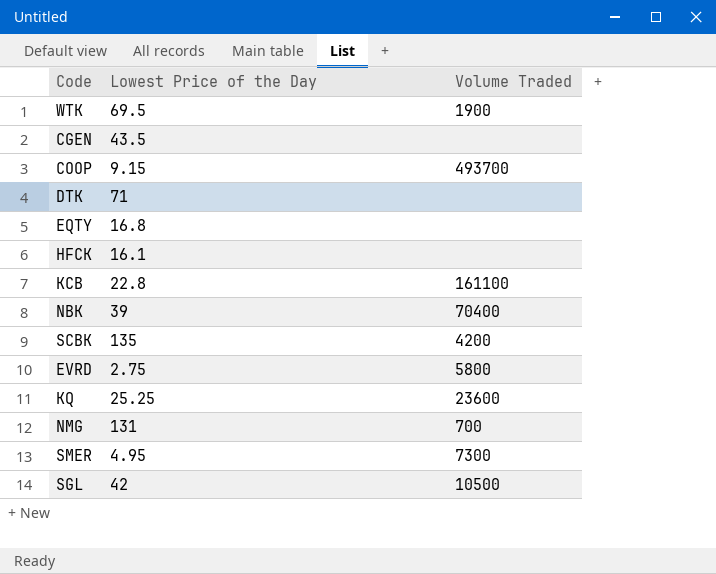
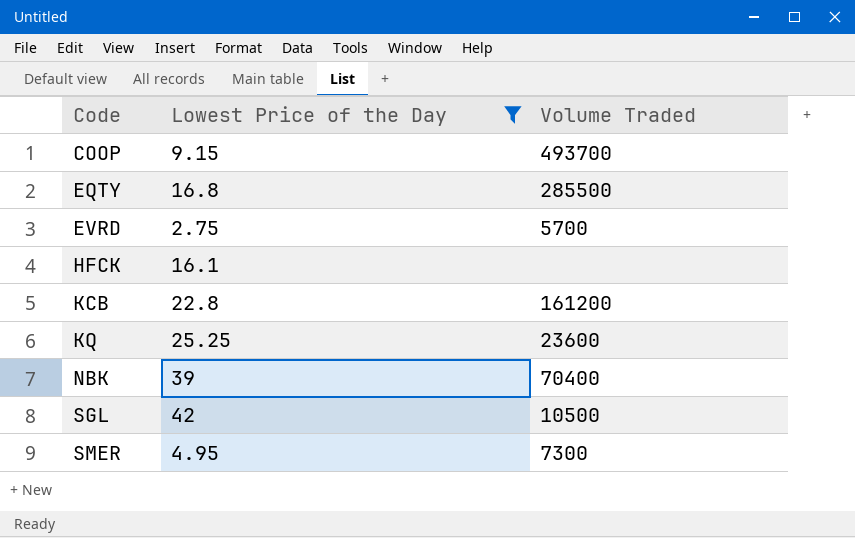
filter: none -> Lowest Price of the Day <= 42
row order: none -> Code ascending
EQTY | Volume Traded: none -> 285500
EVRD | Volume Traded: 5800 -> 5700
KCB | Volume Traded: 161100 -> 161200

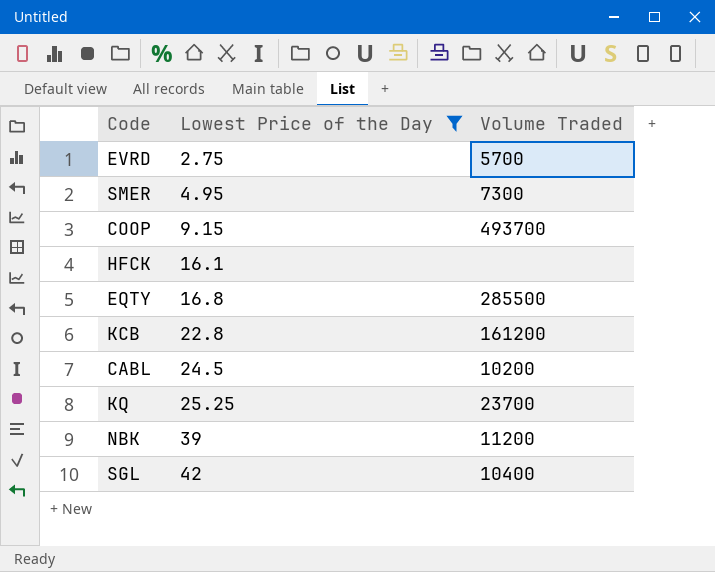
row order: Code ascending -> Lowest Price of the Day ascending
row CABL: none -> 24.5 | 10200
KQ | Volume Traded: 23600 -> 23700
NBK | Volume Traded: 70400 -> 11200
SGL | Volume Traded: 10500 -> 10400

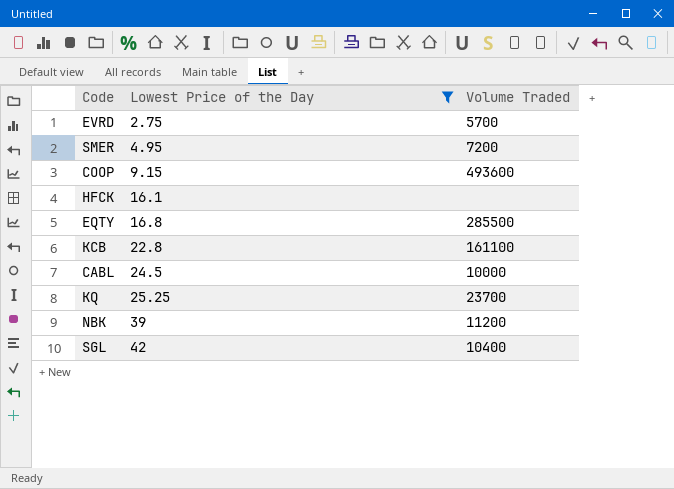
SMER | Volume Traded: 7300 -> 7200
COOP | Volume Traded: 493700 -> 493600
KCB | Volume Traded: 161200 -> 161100
CABL | Volume Traded: 10200 -> 10000

